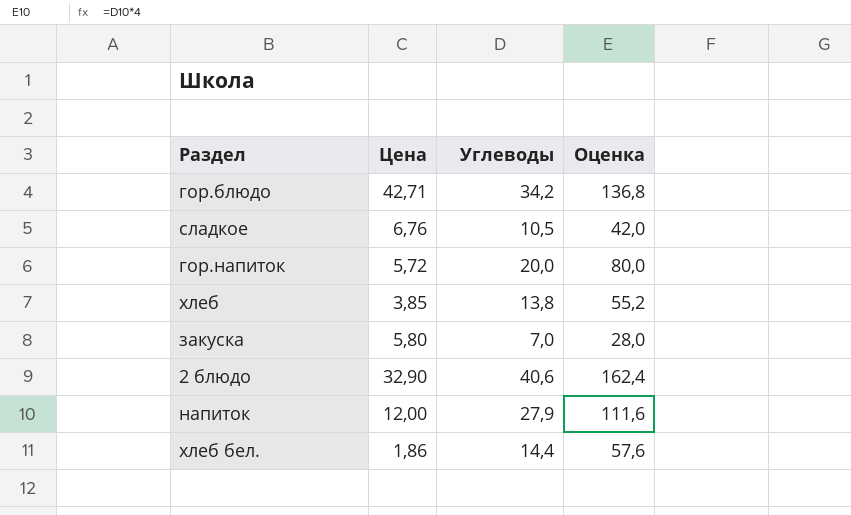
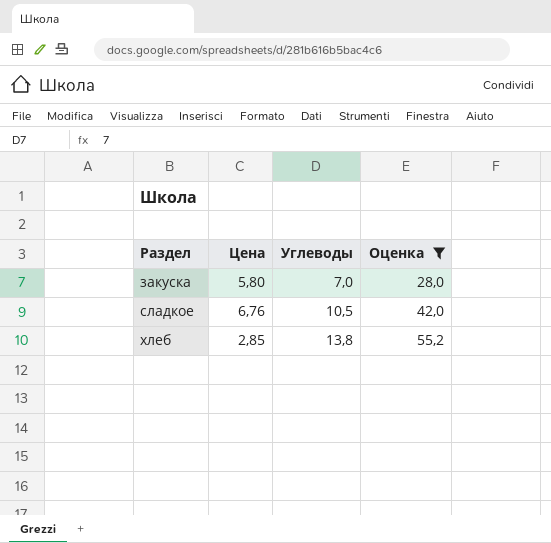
filter: none -> Оценка <= 55,2
row order: none -> Раздел ascending
хлеб | Цена: 3,85 -> 2,85

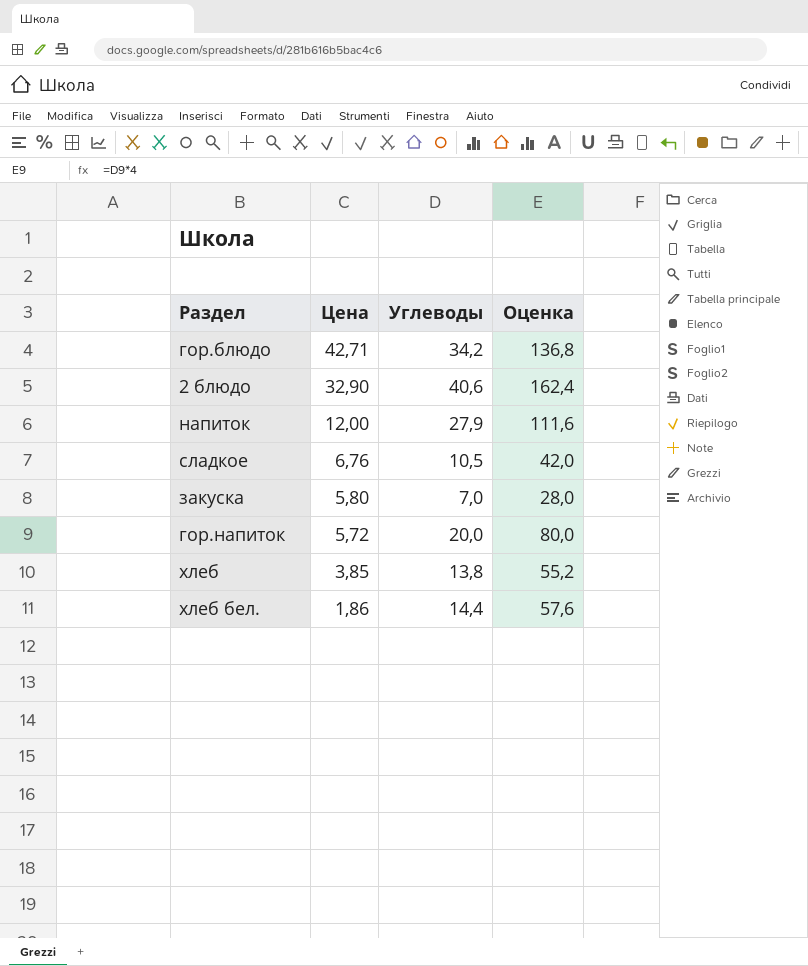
filter: Оценка <= 55,2 -> none
row order: Раздел ascending -> Цена descending
хлеб | Цена: 2,85 -> 3,85

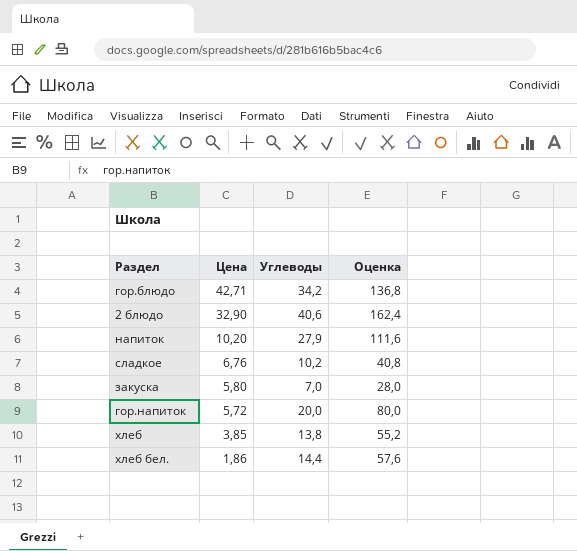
напиток | Цена: 12,00 -> 10,20
сладкое | Углеводы: 10,5 -> 10,2
сладкое | Оценка: 42,0 -> 40,8

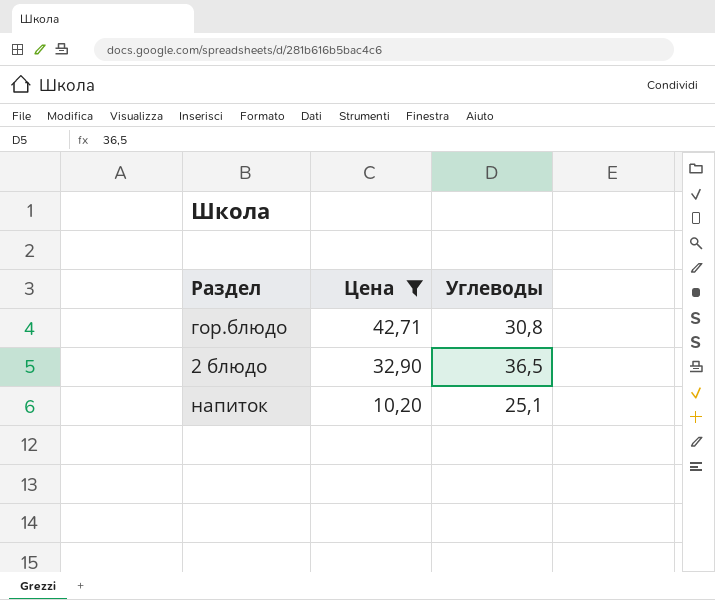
filter: none -> Цена >= 10,20
column Оценка | formula: [Углеводы] * 4 -> none
гор.блюдо | Углеводы: 34,2 -> 30,8
2 блюдо | Углеводы: 40,6 -> 36,5
напиток | Углеводы: 27,9 -> 25,1

